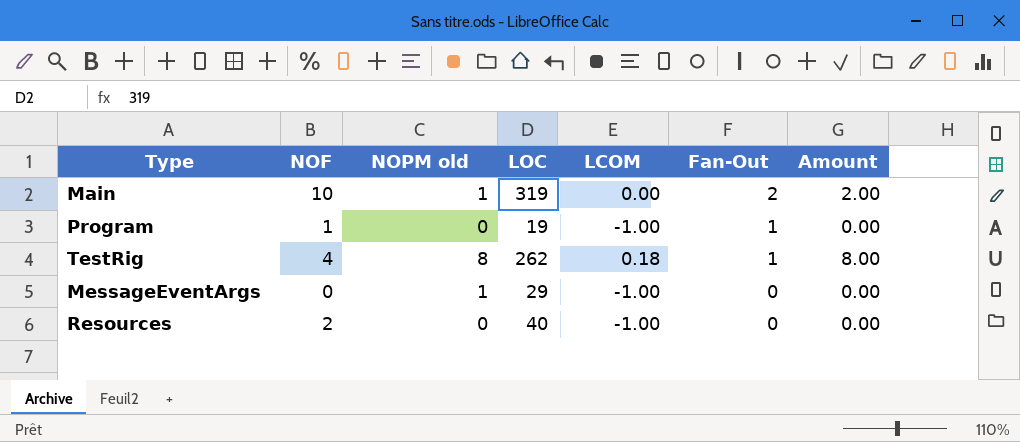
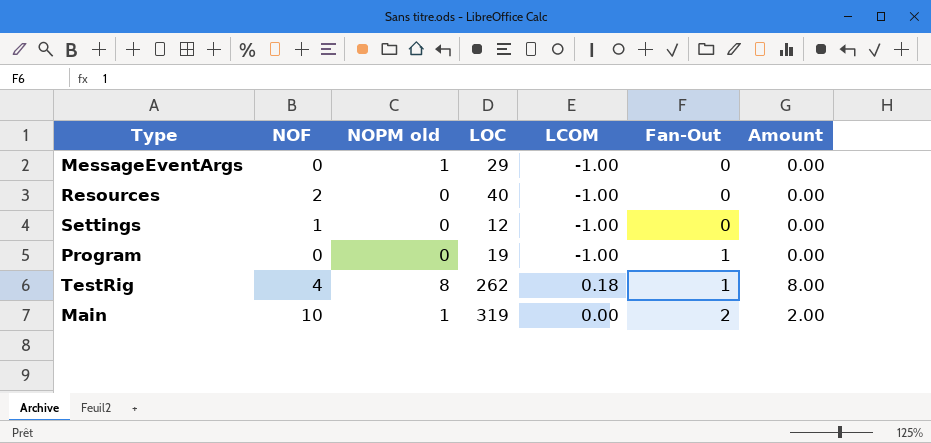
row order: Fan-Out descending -> Fan-Out ascending
row Settings: none -> 1 | 0 | 12 | -1.00 | 0 | 0.00
Program | NOF: 1 -> 0

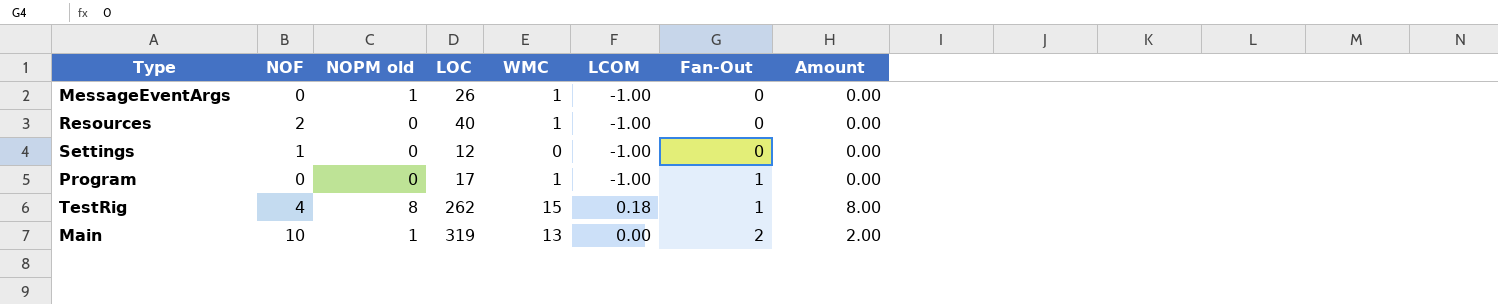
column WMC | position: none -> 5
MessageEventArgs | LOC: 29 -> 26
Program | LOC: 19 -> 17

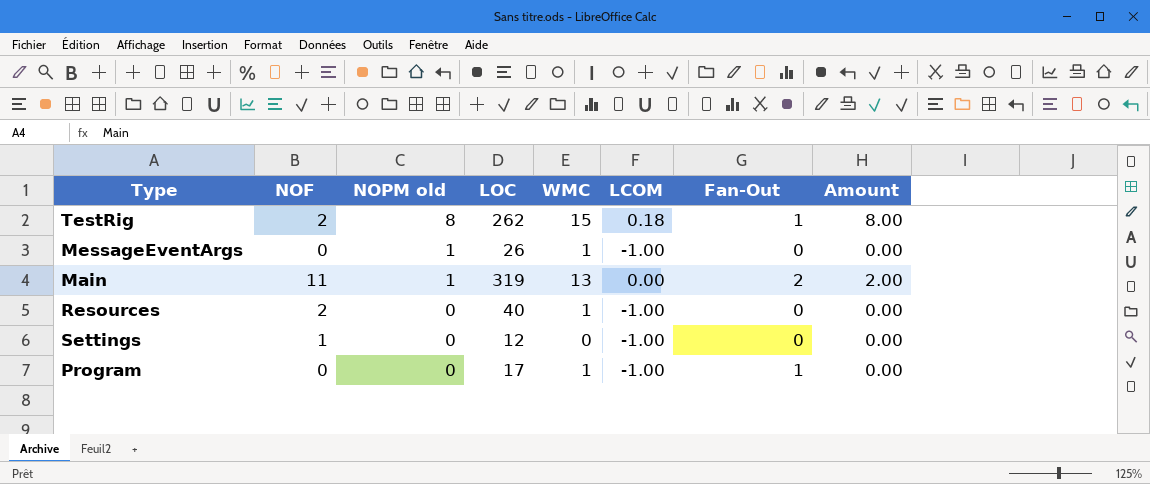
row order: Fan-Out ascending -> NOPM old descending
TestRig | NOF: 4 -> 2
Main | NOF: 10 -> 11

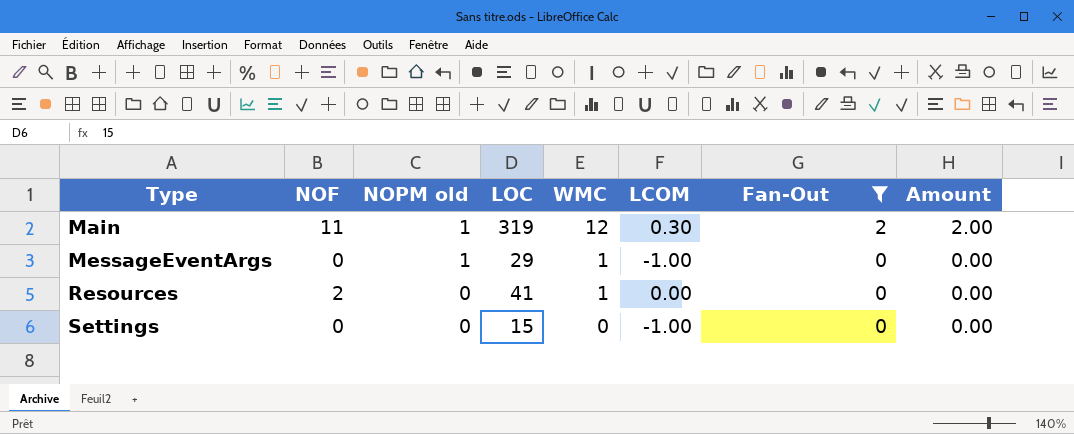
filter: none -> Fan-Out != 1
row order: NOPM old descending -> Type ascending
Main | WMC: 13 -> 12
Main | LCOM: 0.00 -> 0.30
MessageEventArgs | LOC: 26 -> 29
Resources | LOC: 40 -> 41
Resources | LCOM: -1.00 -> 0.00
Settings | NOF: 1 -> 0
Settings | LOC: 12 -> 15

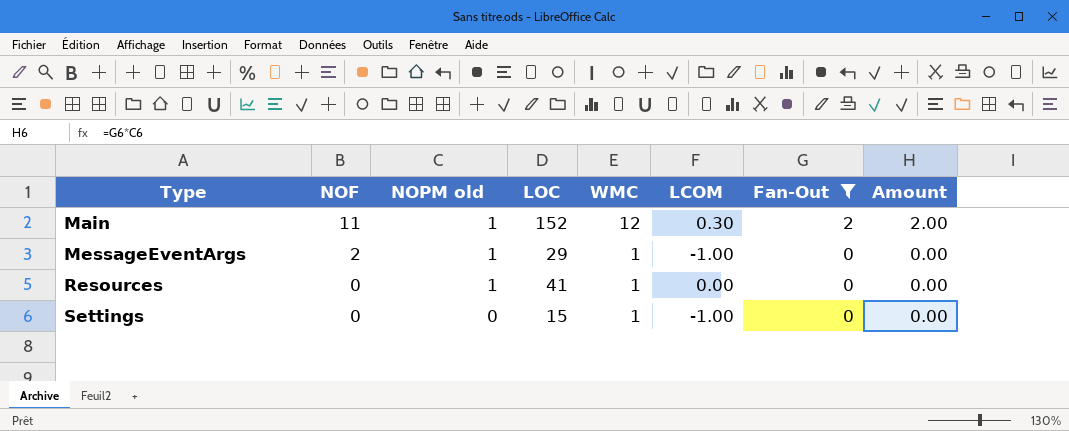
Main | LOC: 319 -> 152
MessageEventArgs | NOF: 0 -> 2
Resources | NOF: 2 -> 0
Resources | NOPM old: 0 -> 1
Settings | WMC: 0 -> 1

